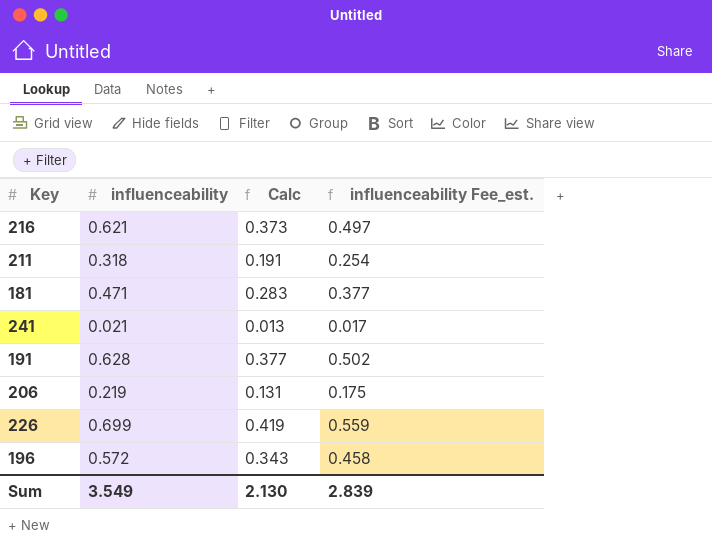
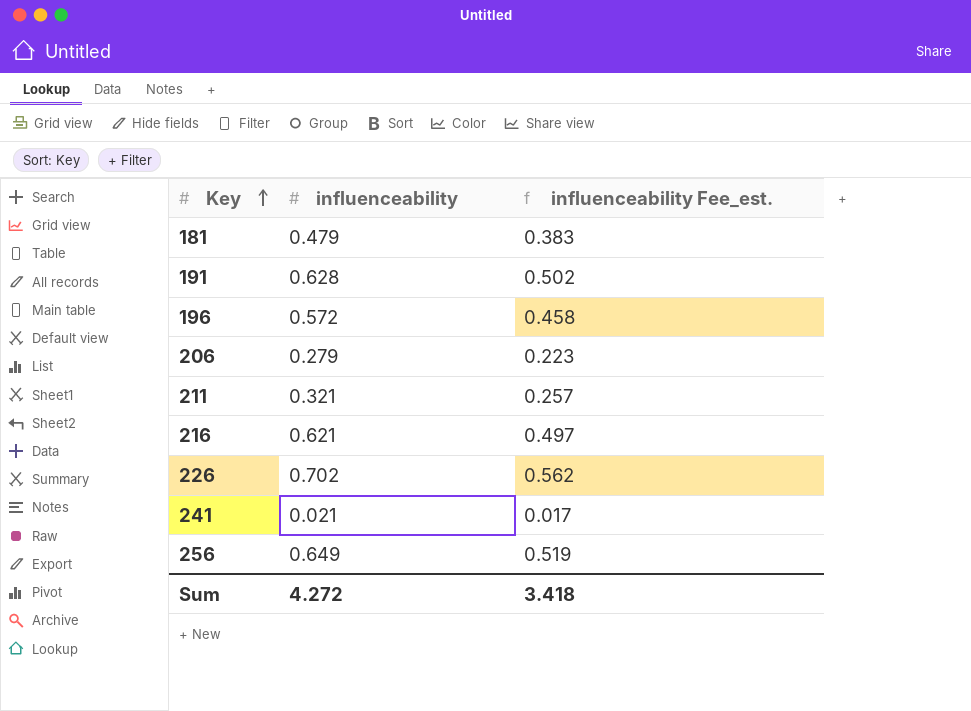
row order: none -> Key ascending
column Calc | formula: [influenceability] * 0.6 -> none
181 | influenceability: 0.471 -> 0.479
181 | influenceability Fee_est.: 0.377 -> 0.383
206 | influenceability: 0.219 -> 0.279
206 | influenceability Fee_est.: 0.175 -> 0.223
211 | influenceability: 0.318 -> 0.321
211 | influenceability Fee_est.: 0.254 -> 0.257
226 | influenceability: 0.699 -> 0.702
226 | influenceability Fee_est.: 0.559 -> 0.562
row 256: none -> 0.649 | 0.519
Sum | influenceability: 3.549 -> 4.272
Sum | influenceability Fee_est.: 2.839 -> 3.418

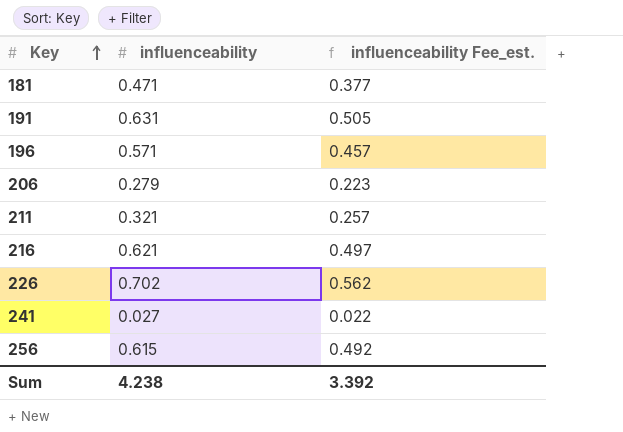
181 | influenceability: 0.479 -> 0.471
181 | influenceability Fee_est.: 0.383 -> 0.377
191 | influenceability: 0.628 -> 0.631
191 | influenceability Fee_est.: 0.502 -> 0.505
196 | influenceability: 0.572 -> 0.571
196 | influenceability Fee_est.: 0.458 -> 0.457
241 | influenceability: 0.021 -> 0.027
241 | influenceability Fee_est.: 0.017 -> 0.022
256 | influenceability: 0.649 -> 0.615
256 | influenceability Fee_est.: 0.519 -> 0.492
Sum | influenceability: 4.272 -> 4.238
Sum | influenceability Fee_est.: 3.418 -> 3.392

